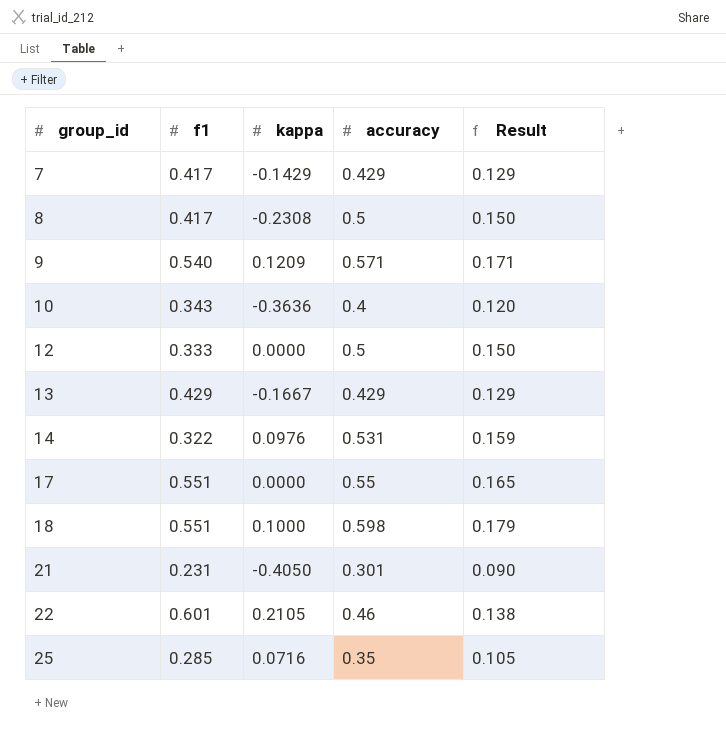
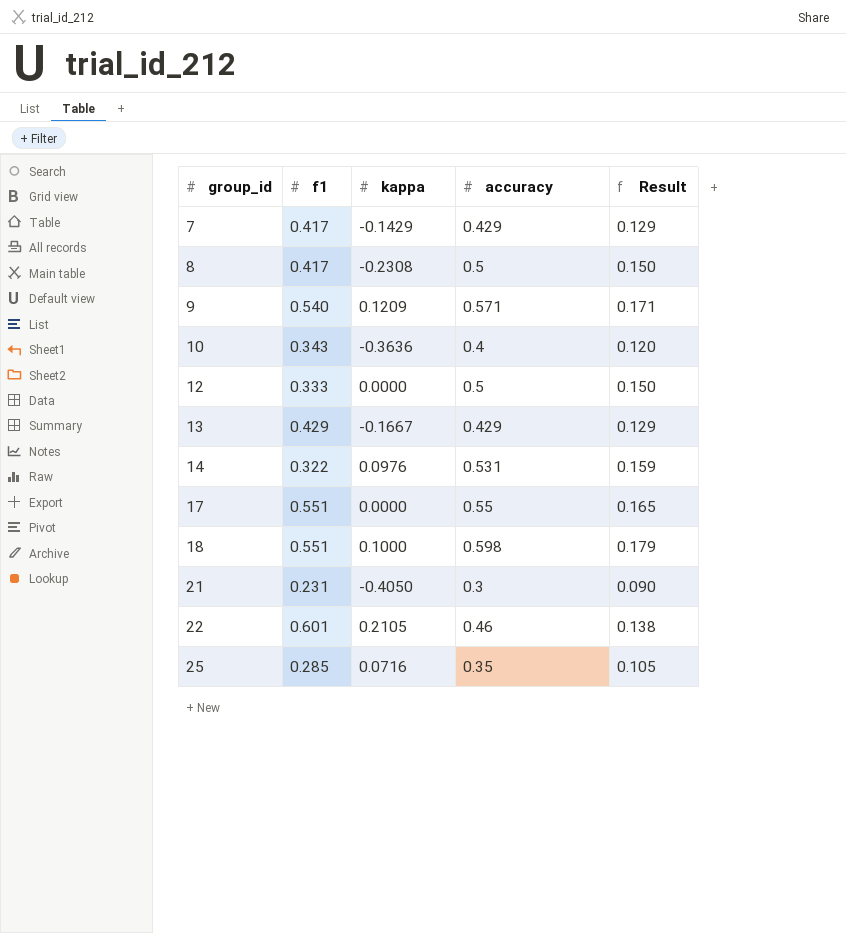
21 | accuracy: 0.301 -> 0.3

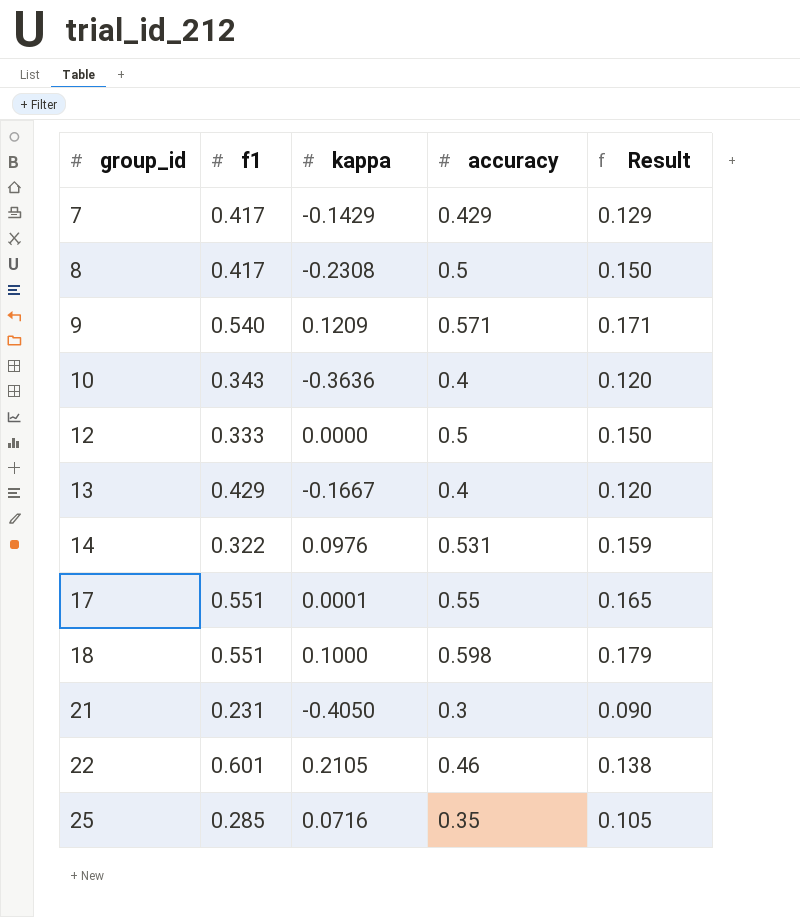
13 | accuracy: 0.429 -> 0.4
13 | Result: 0.129 -> 0.120
17 | kappa: 0.0000 -> 0.0001

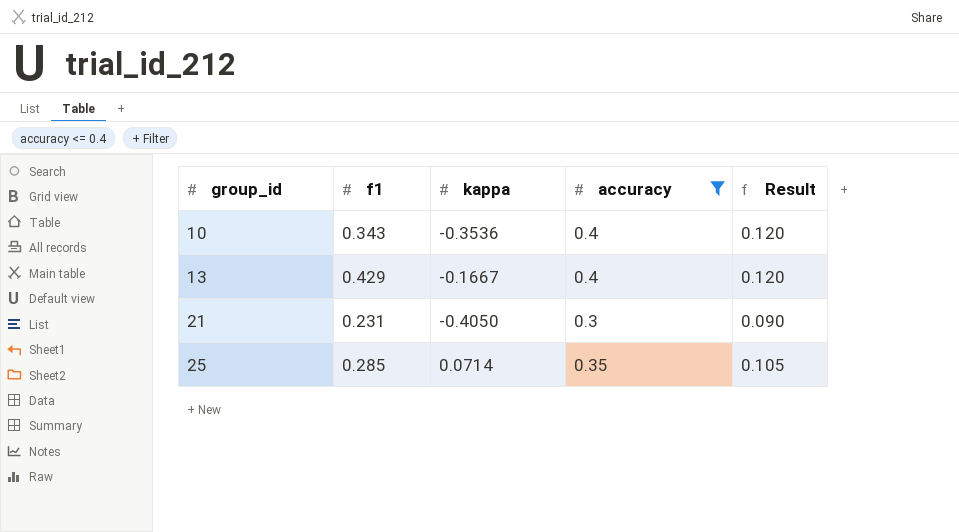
filter: none -> accuracy <= 0.4
10 | kappa: -0.3636 -> -0.3536
25 | kappa: 0.0716 -> 0.0714

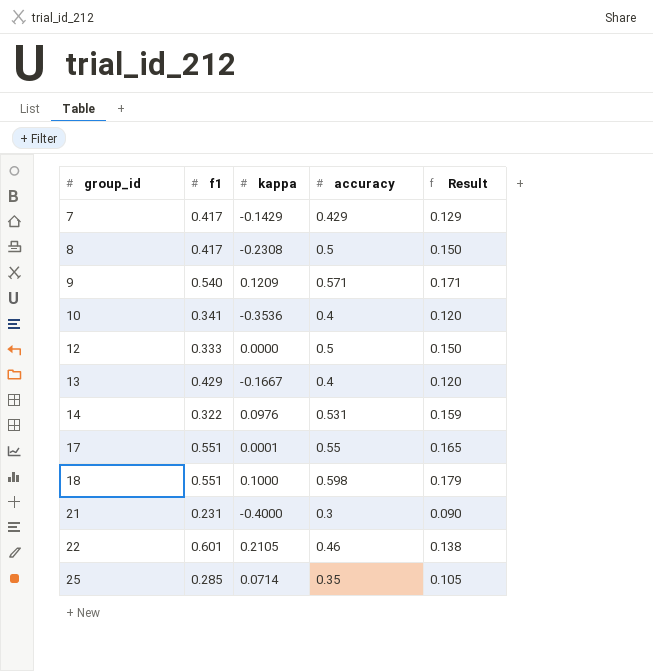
filter: accuracy <= 0.4 -> none
10 | f1: 0.343 -> 0.341
21 | kappa: -0.4050 -> -0.4000

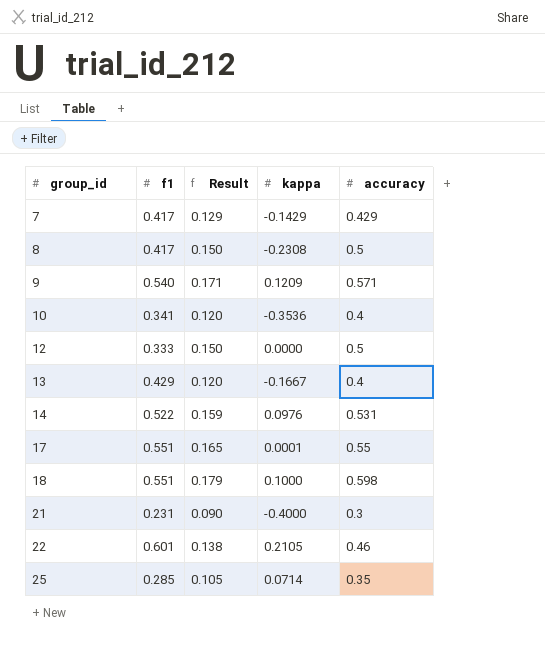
column Result | position: 5 -> 3
14 | f1: 0.322 -> 0.522

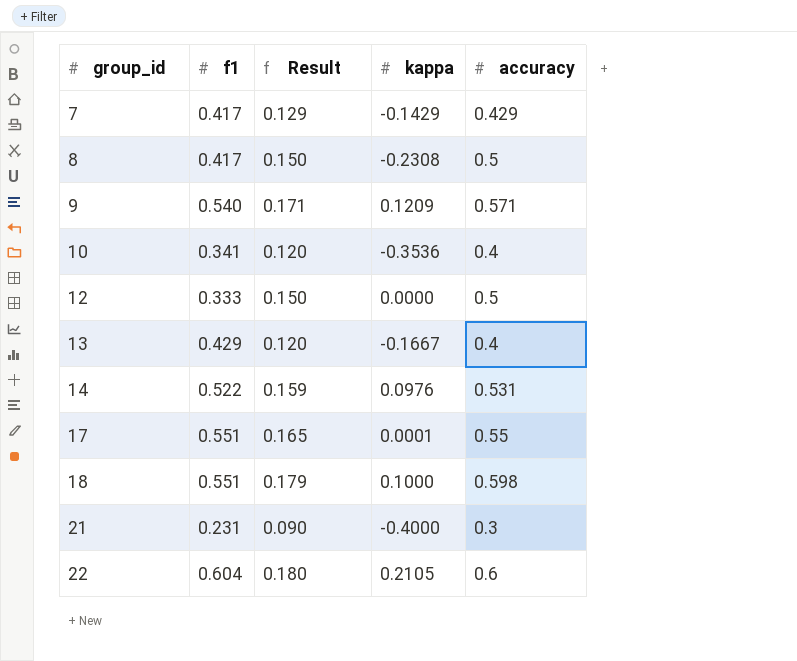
row 25: 0.285 | 0.105 | 0.0714 | 0.35 -> none
22 | f1: 0.601 -> 0.604
22 | Result: 0.138 -> 0.180
22 | accuracy: 0.46 -> 0.6

